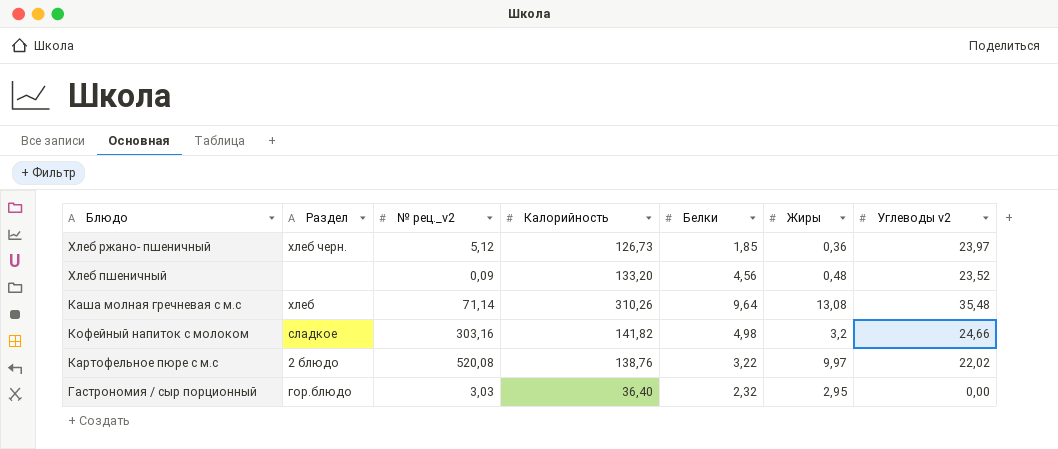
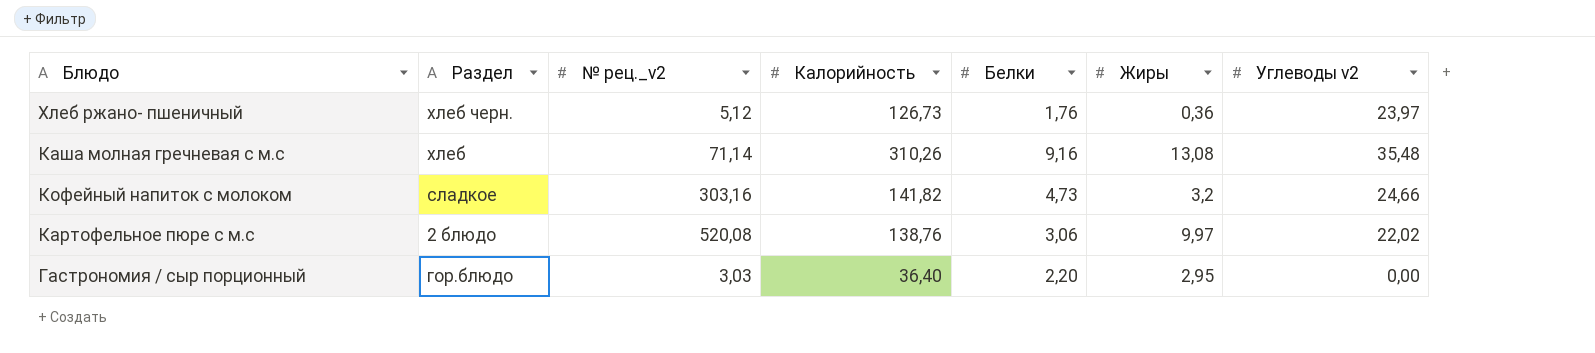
row Хлеб пшеничный: none | 0,09 | 133,20 | 4,56 | 0,48 | 23,52 -> none
Хлеб ржано- пшеничный | Белки: 1,85 -> 1,76
Каша молная гречневая с м.с | Белки: 9,64 -> 9,16
Кофейный напиток с молоком | Белки: 4,98 -> 4,73
Картофельное пюре с м.с | Белки: 3,22 -> 3,06
Гастрономия / сыр порционный | Белки: 2,32 -> 2,20

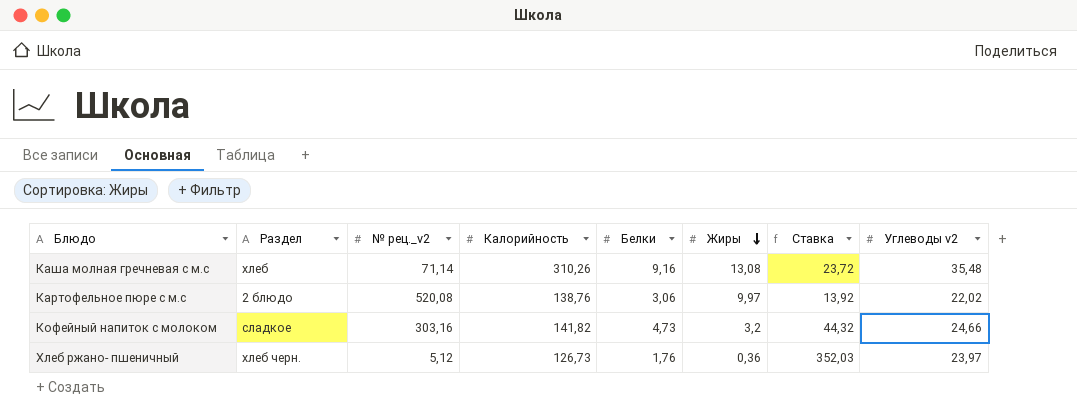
row order: none -> Жиры descending
column Ставка | formula: none -> [Калорийность] / [Жиры]
row Гастрономия / сыр порционный: гор.блюдо | 3,03 | 36,40 | 2,20 | 2,95 | 0,00 -> none

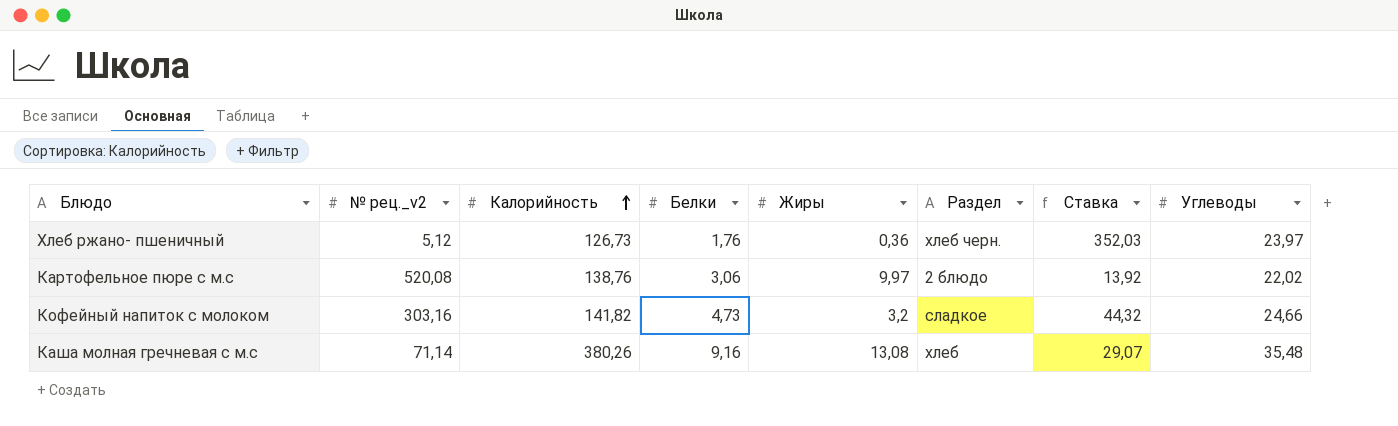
row order: Жиры descending -> Калорийность ascending
column Раздел | position: 2 -> 6
column name: Углеводы v2 -> Углеводы
Каша молная гречневая с м.с | Калорийность: 310,26 -> 380,26
Каша молная гречневая с м.с | Ставка: 23,72 -> 29,07

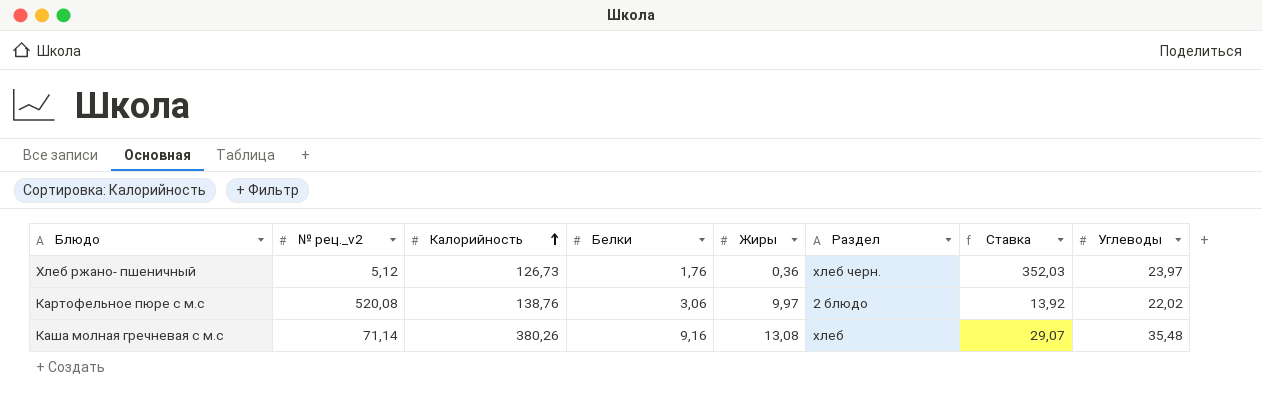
row Кофейный напиток с молоком: 303,16 | 141,82 | 4,73 | 3,2 | сладкое | 44,32 | 24,66 -> none

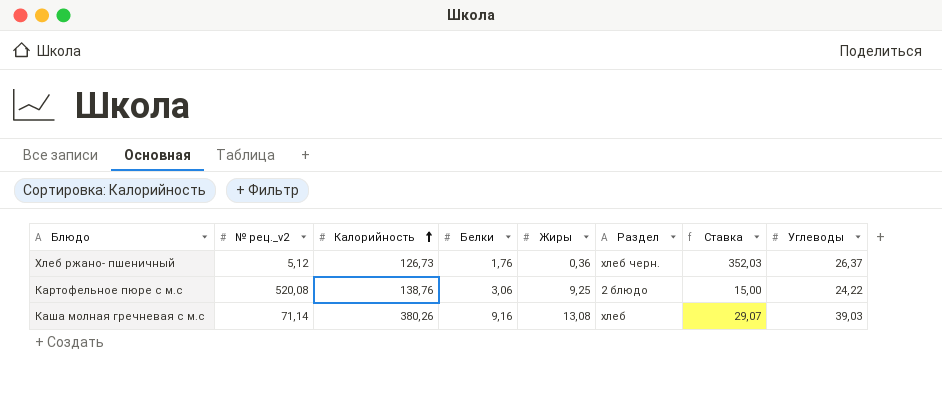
Хлеб ржано- пшеничный | Углеводы: 23,97 -> 26,37
Картофельное пюре с м.с | Жиры: 9,97 -> 9,25
Картофельное пюре с м.с | Ставка: 13,92 -> 15,00
Картофельное пюре с м.с | Углеводы: 22,02 -> 24,22
Каша молная гречневая с м.с | Углеводы: 35,48 -> 39,03

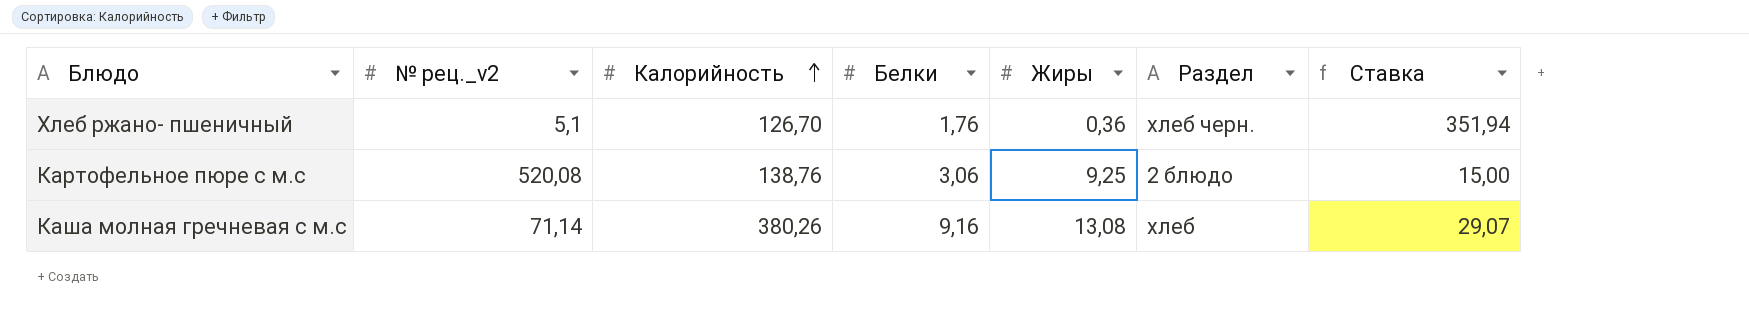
column Углеводы | position: 8 -> none
Хлеб ржано- пшеничный | № рец._v2: 5,12 -> 5,1
Хлеб ржано- пшеничный | Калорийность: 126,73 -> 126,70
Хлеб ржано- пшеничный | Ставка: 352,03 -> 351,94

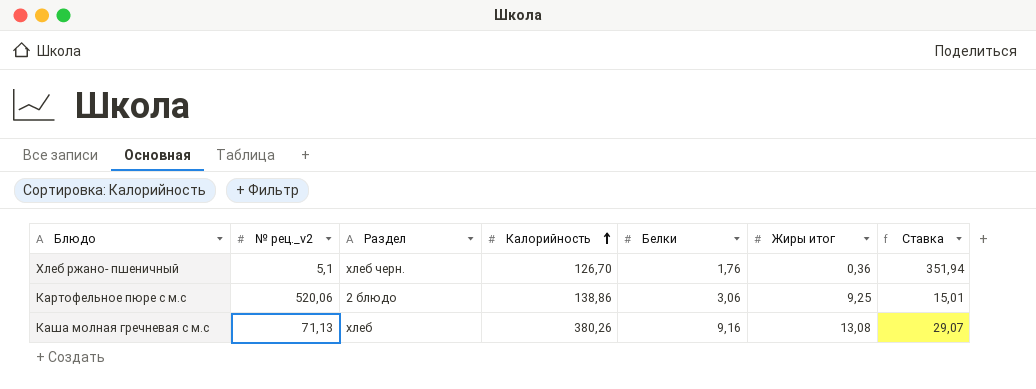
column Раздел | position: 6 -> 3
column name: Жиры -> Жиры итог
Картофельное пюре с м.с | № рец._v2: 520,08 -> 520,06
Картофельное пюре с м.с | Калорийность: 138,76 -> 138,86
Картофельное пюре с м.с | Ставка: 15,00 -> 15,01
Каша молная гречневая с м.с | № рец._v2: 71,14 -> 71,13

